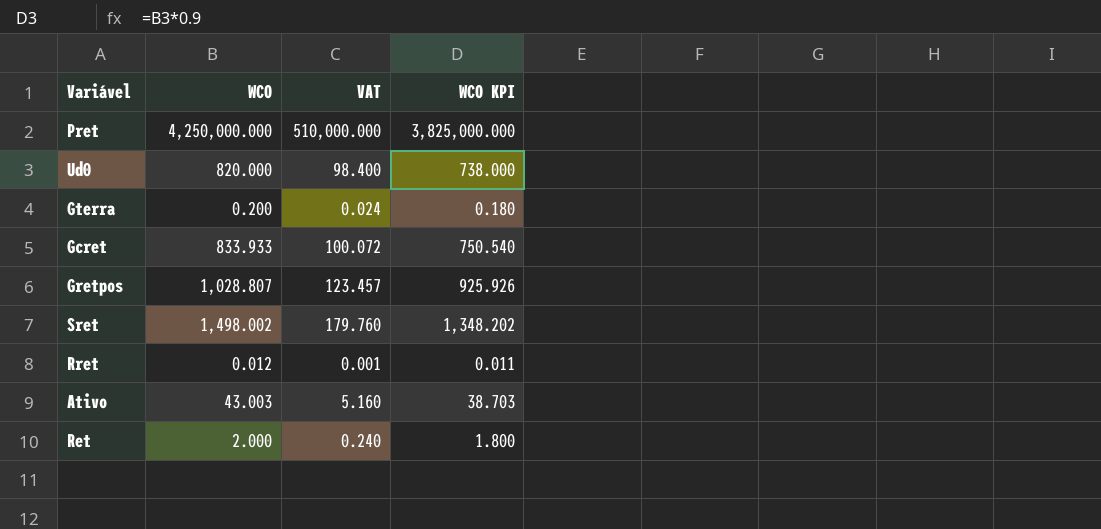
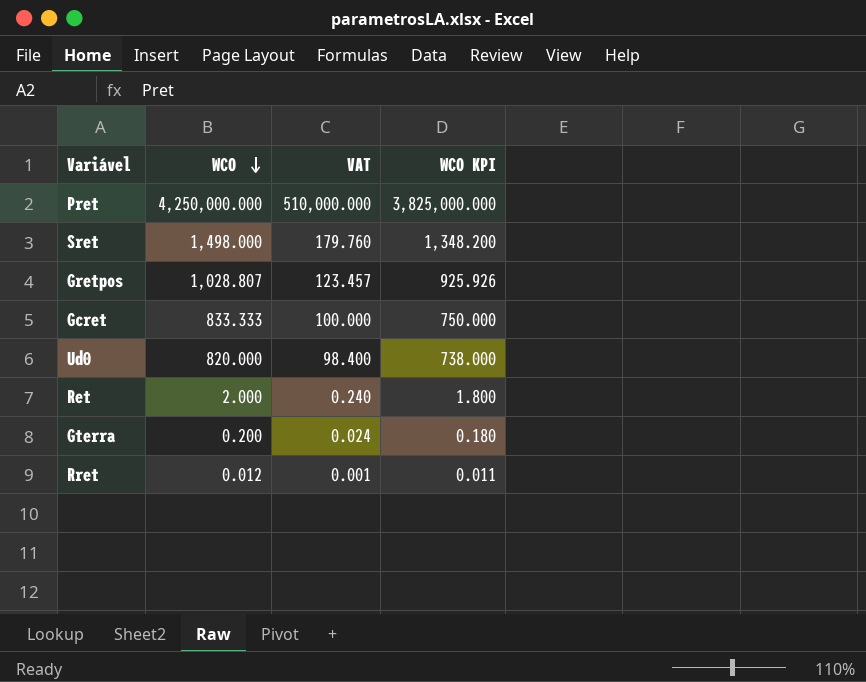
row order: none -> WCO descending
row Ativo: 43.003 | 5.160 | 38.703 -> none
Sret | WCO: 1,498.002 -> 1,498.000
Sret | WCO KPI: 1,348.202 -> 1,348.200
Gcret | WCO: 833.933 -> 833.333
Gcret | VAT: 100.072 -> 100.000
Gcret | WCO KPI: 750.540 -> 750.000

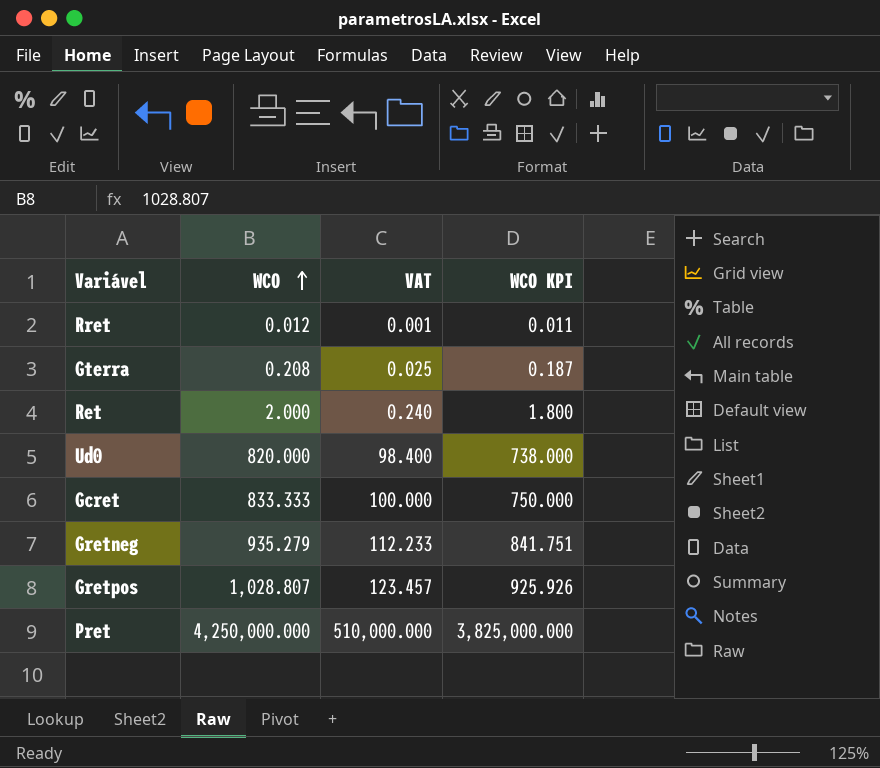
row order: WCO descending -> WCO ascending
row Sret: 1,498.000 | 179.760 | 1,348.200 -> none
Gterra | WCO: 0.200 -> 0.208
Gterra | VAT: 0.024 -> 0.025
Gterra | WCO KPI: 0.180 -> 0.187
row Gretneg: none -> 935.279 | 112.233 | 841.751

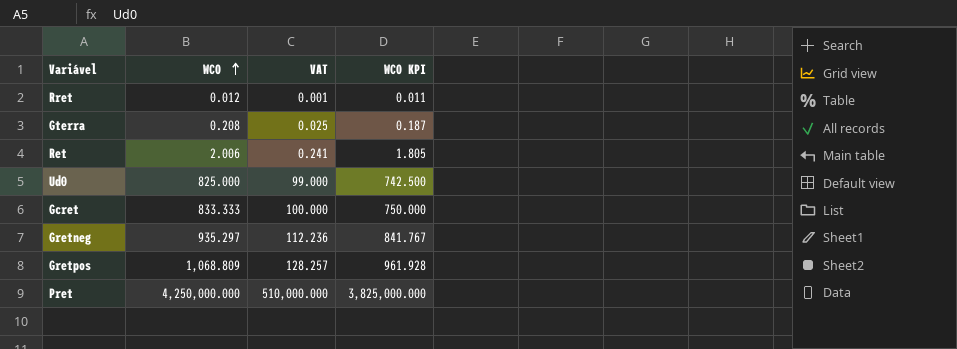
Ret | WCO: 2.000 -> 2.006
Ret | VAT: 0.240 -> 0.241
Ret | WCO KPI: 1.800 -> 1.805
Ud0 | WCO: 820.000 -> 825.000
Ud0 | VAT: 98.400 -> 99.000
Ud0 | WCO KPI: 738.000 -> 742.500
Gretneg | WCO: 935.279 -> 935.297
Gretneg | VAT: 112.233 -> 112.236
Gretneg | WCO KPI: 841.751 -> 841.767
Gretpos | WCO: 1,028.807 -> 1,068.809
Gretpos | VAT: 123.457 -> 128.257
Gretpos | WCO KPI: 925.926 -> 961.928

